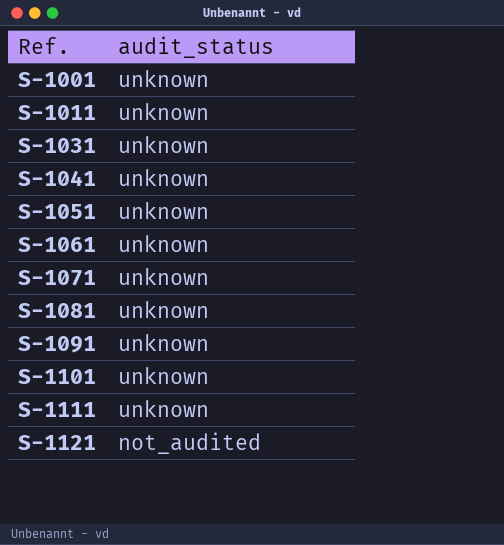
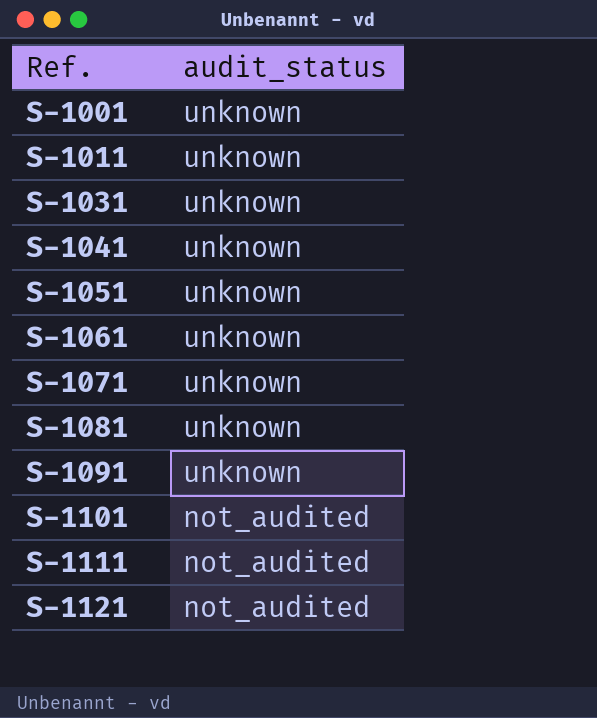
S-1101 | audit_status: unknown -> not_audited
S-1111 | audit_status: unknown -> not_audited

